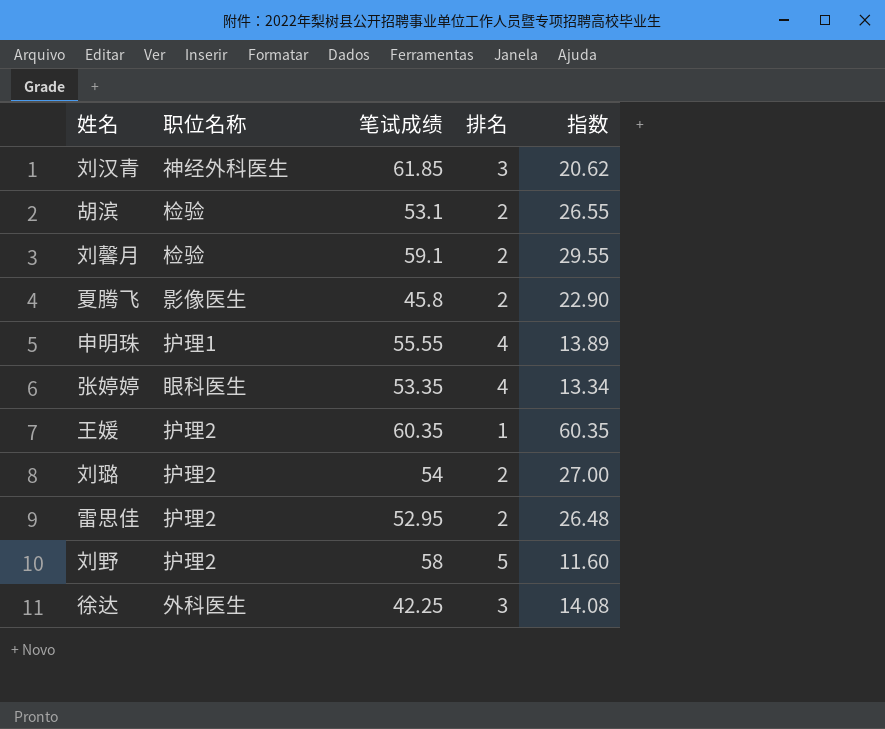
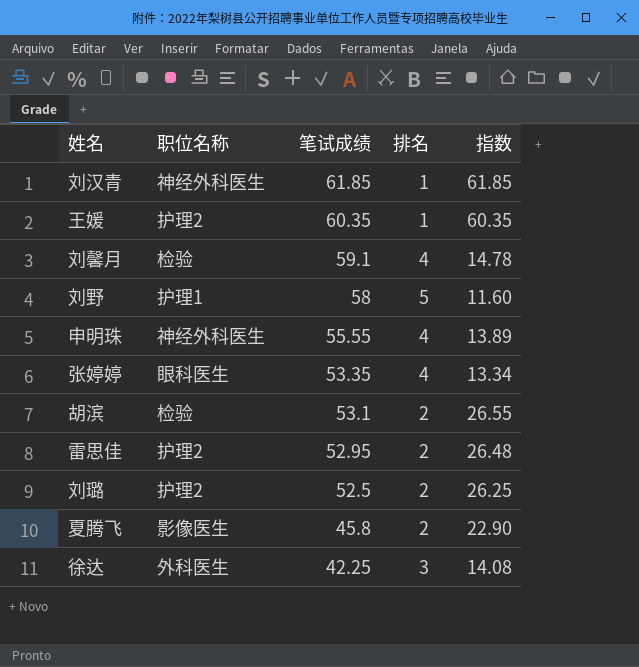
row order: none -> 笔试成绩 descending
刘汉青 | 排名: 3 -> 1
刘汉青 | 指数: 20.62 -> 61.85
刘馨月 | 排名: 2 -> 4
刘馨月 | 指数: 29.55 -> 14.78
刘野 | 职位名称: 护理2 -> 护理1
申明珠 | 职位名称: 护理1 -> 神经外科医生
刘璐 | 笔试成绩: 54 -> 52.5
刘璐 | 指数: 27.00 -> 26.25

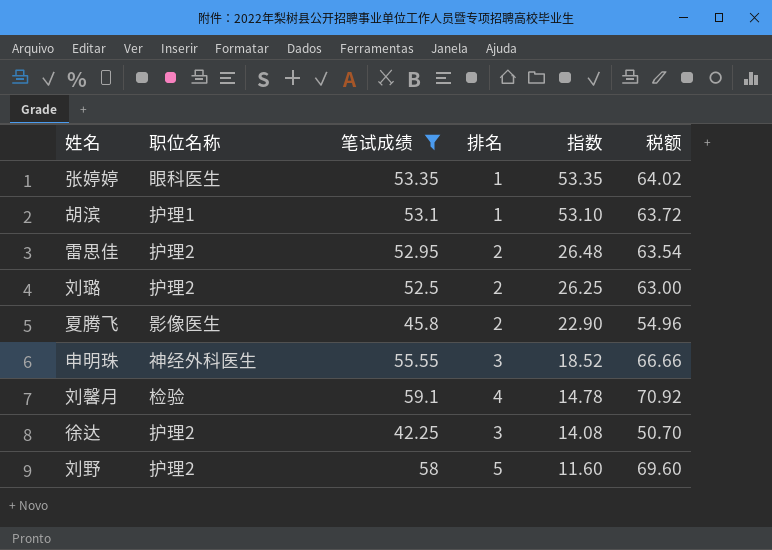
filter: none -> 笔试成绩 <= 59.1
row order: 笔试成绩 descending -> 指数 descending
column 税额 | formula: none -> [笔试成绩] * 1.2
张婷婷 | 排名: 4 -> 1
张婷婷 | 指数: 13.34 -> 53.35
胡滨 | 职位名称: 检验 -> 护理1
胡滨 | 排名: 2 -> 1
胡滨 | 指数: 26.55 -> 53.10
申明珠 | 排名: 4 -> 3
申明珠 | 指数: 13.89 -> 18.52
徐达 | 职位名称: 外科医生 -> 护理2
刘野 | 职位名称: 护理1 -> 护理2

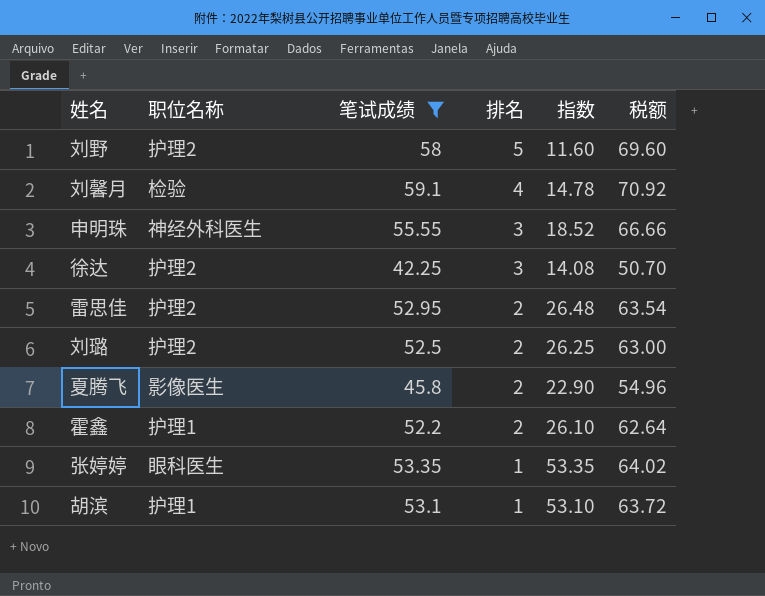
row order: 指数 descending -> 排名 descending
row 霍鑫: none -> 护理1 | 52.2 | 2 | 26.10 | 62.64

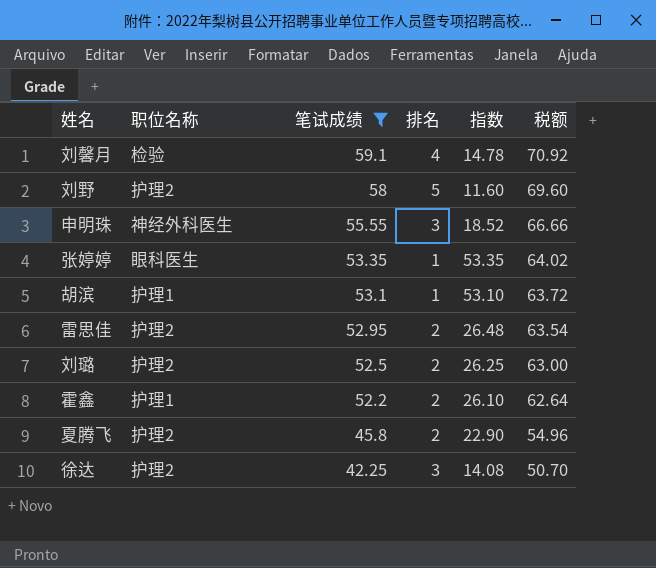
row order: 排名 descending -> 笔试成绩 descending
夏腾飞 | 职位名称: 影像医生 -> 护理2

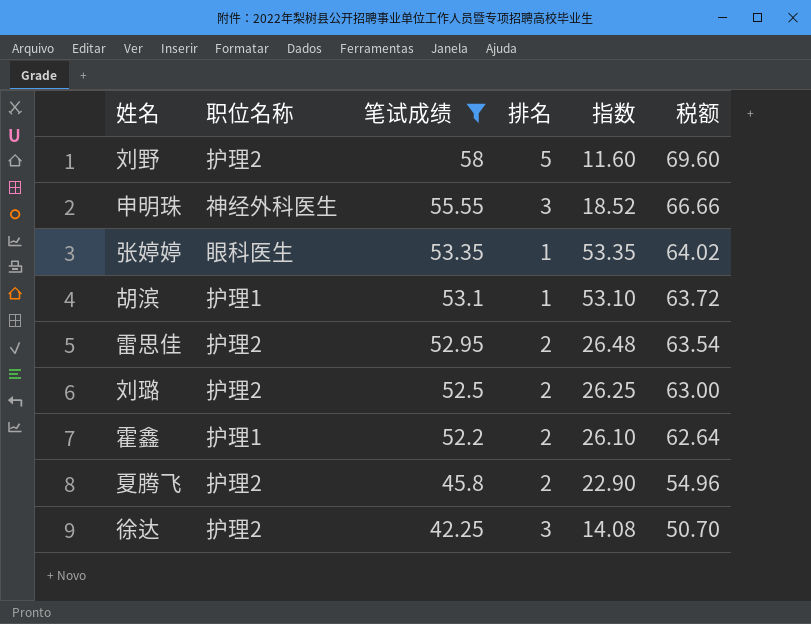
row 刘馨月: 检验 | 59.1 | 4 | 14.78 | 70.92 -> none

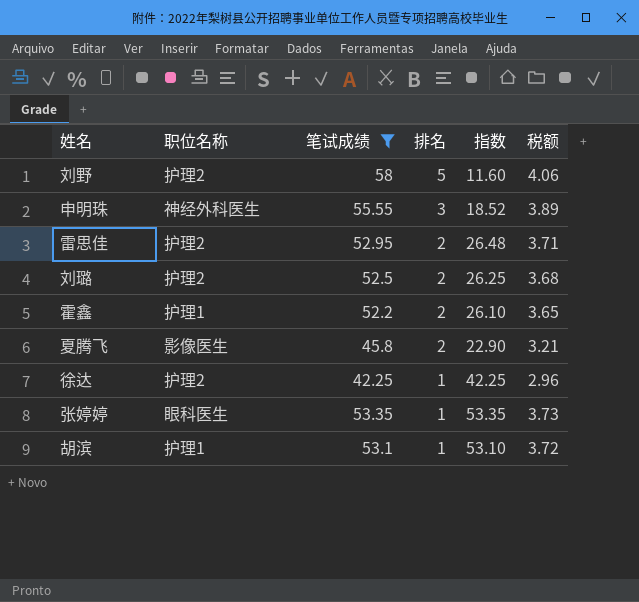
row order: 笔试成绩 descending -> 排名 descending
column 税额 | formula: [笔试成绩] * 1.2 -> [笔试成绩] * 0.07
夏腾飞 | 职位名称: 护理2 -> 影像医生
徐达 | 排名: 3 -> 1
徐达 | 指数: 14.08 -> 42.25

